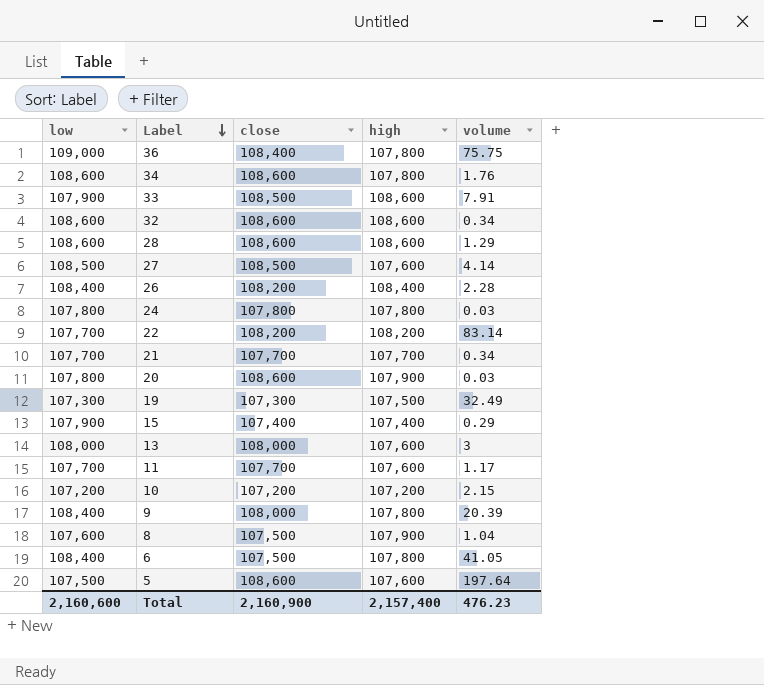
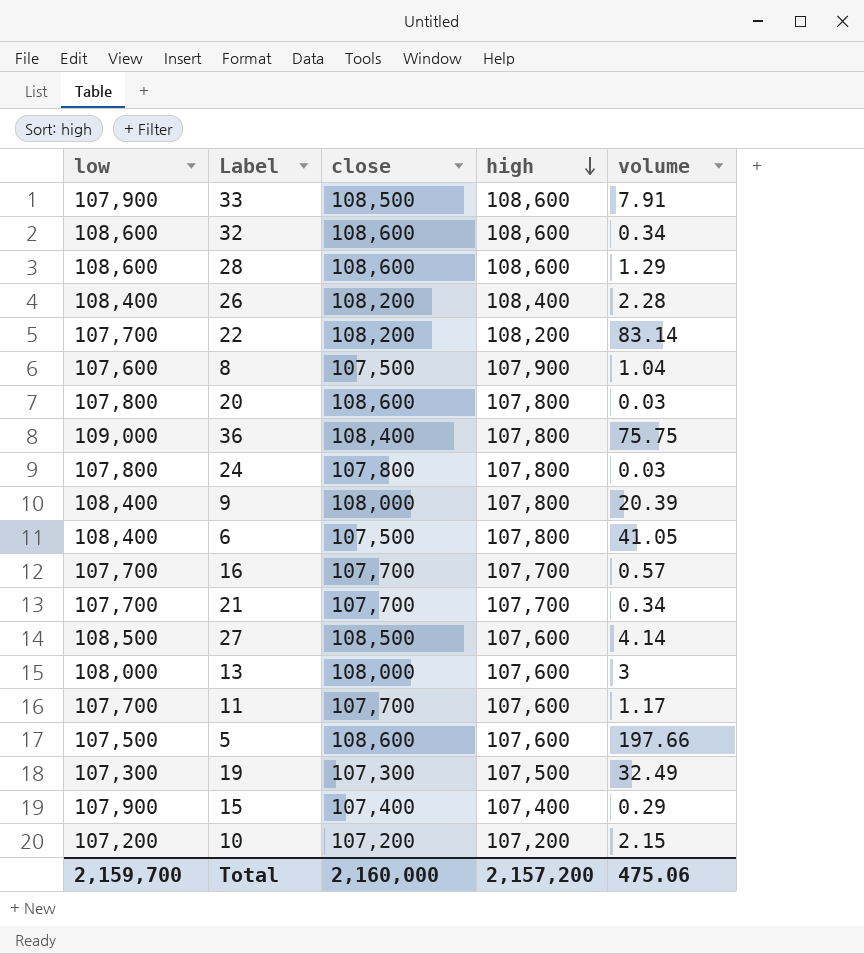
row order: Label descending -> high descending
row 34: 108,600 | 108,600 | 107,800 | 1.76 -> none
20 | high: 107,900 -> 107,800
row 16: none -> 107,700 | 107,700 | 107,700 | 0.57
5 | volume: 197.64 -> 197.66
Total | low: 2,160,600 -> 2,159,700
Total | close: 2,160,900 -> 2,160,000
Total | high: 2,157,400 -> 2,157,200
Total | volume: 476.23 -> 475.06

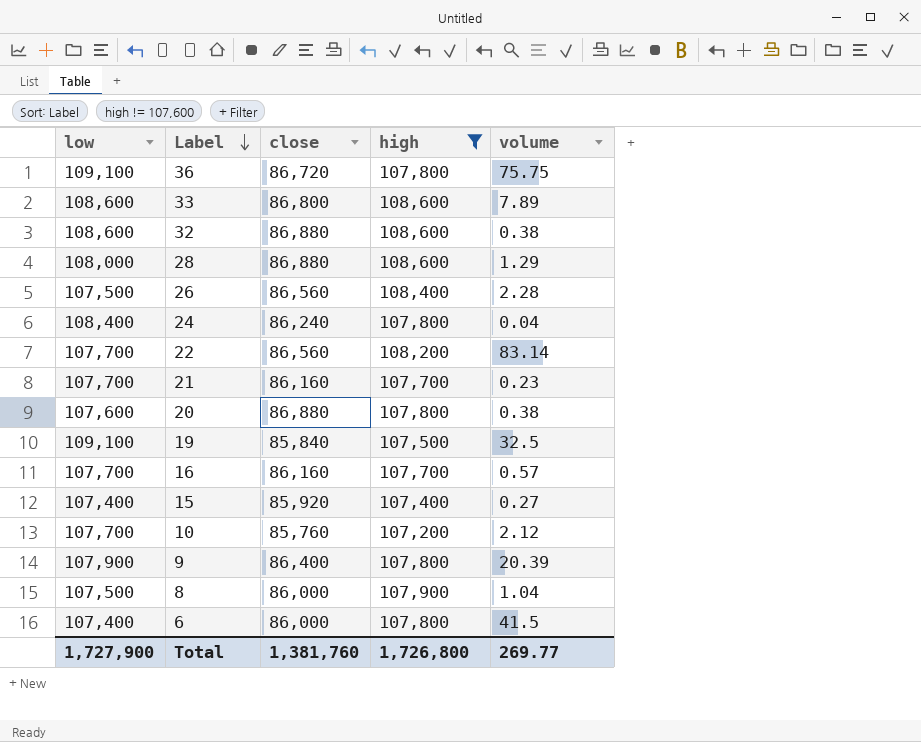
filter: none -> high != 107,600
row order: high descending -> Label descending
36 | low: 109,000 -> 109,100
36 | close: 108,400 -> 86,720
33 | low: 107,900 -> 108,600
33 | close: 108,500 -> 86,800
33 | volume: 7.91 -> 7.89
32 | close: 108,600 -> 86,880
32 | volume: 0.34 -> 0.38
28 | low: 108,600 -> 108,000
28 | close: 108,600 -> 86,880
26 | low: 108,400 -> 107,500
26 | close: 108,200 -> 86,560
24 | low: 107,800 -> 108,400
24 | close: 107,800 -> 86,240
24 | volume: 0.03 -> 0.04
22 | close: 108,200 -> 86,560
21 | close: 107,700 -> 86,160
21 | volume: 0.34 -> 0.23
20 | low: 107,800 -> 107,600
20 | close: 108,600 -> 86,880
20 | volume: 0.03 -> 0.38
19 | low: 107,300 -> 109,100
19 | close: 107,300 -> 85,840
19 | volume: 32.49 -> 32.5
16 | close: 107,700 -> 86,160
15 | low: 107,900 -> 107,400
15 | close: 107,400 -> 85,920
15 | volume: 0.29 -> 0.27
10 | low: 107,200 -> 107,700
10 | close: 107,200 -> 85,760
10 | volume: 2.15 -> 2.12
9 | low: 108,400 -> 107,900
9 | close: 108,000 -> 86,400
8 | low: 107,600 -> 107,500
8 | close: 107,500 -> 86,000
6 | low: 108,400 -> 107,400
6 | close: 107,500 -> 86,000
6 | volume: 41.05 -> 41.5
Total | low: 2,159,700 -> 1,727,900
Total | close: 2,160,000 -> 1,381,760
Total | high: 2,157,200 -> 1,726,800
Total | volume: 475.06 -> 269.77

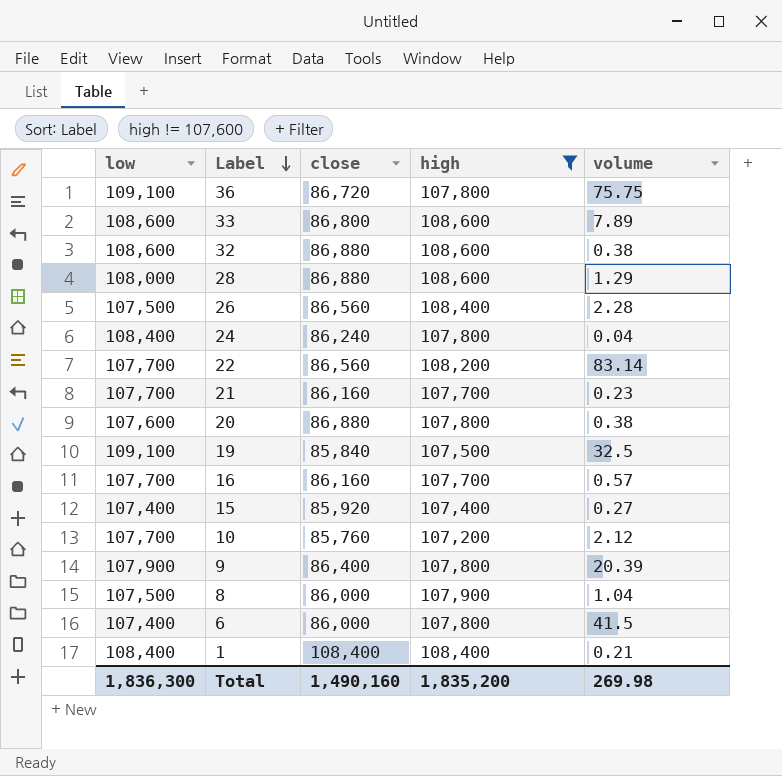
row 1: none -> 108,400 | 108,400 | 108,400 | 0.21
Total | low: 1,727,900 -> 1,836,300
Total | close: 1,381,760 -> 1,490,160
Total | high: 1,726,800 -> 1,835,200
Total | volume: 269.77 -> 269.98

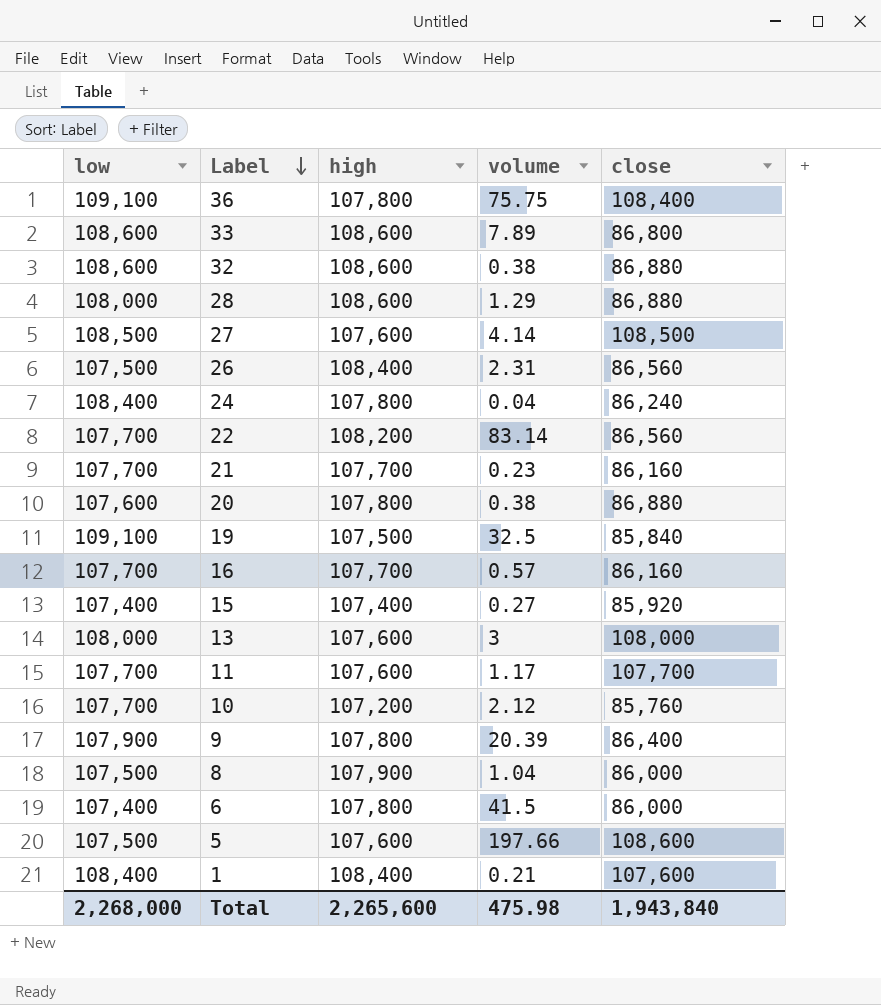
filter: high != 107,600 -> none
column close | position: 3 -> 5
36 | close: 86,720 -> 108,400
26 | volume: 2.28 -> 2.31
1 | close: 108,400 -> 107,600
Total | low: 1,836,300 -> 2,268,000
Total | high: 1,835,200 -> 2,265,600
Total | volume: 269.98 -> 475.98
Total | close: 1,490,160 -> 1,943,840

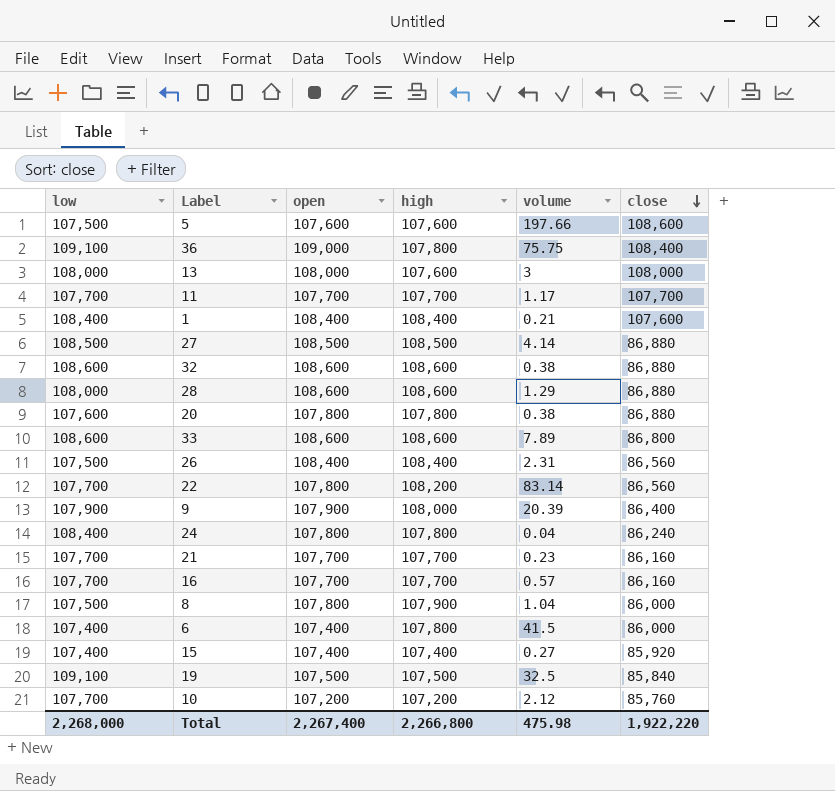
row order: Label descending -> close descending
column open | position: none -> 3
11 | high: 107,600 -> 107,700
27 | high: 107,600 -> 108,500
27 | close: 108,500 -> 86,880
9 | high: 107,800 -> 108,000
Total | high: 2,265,600 -> 2,266,800
Total | close: 1,943,840 -> 1,922,220

